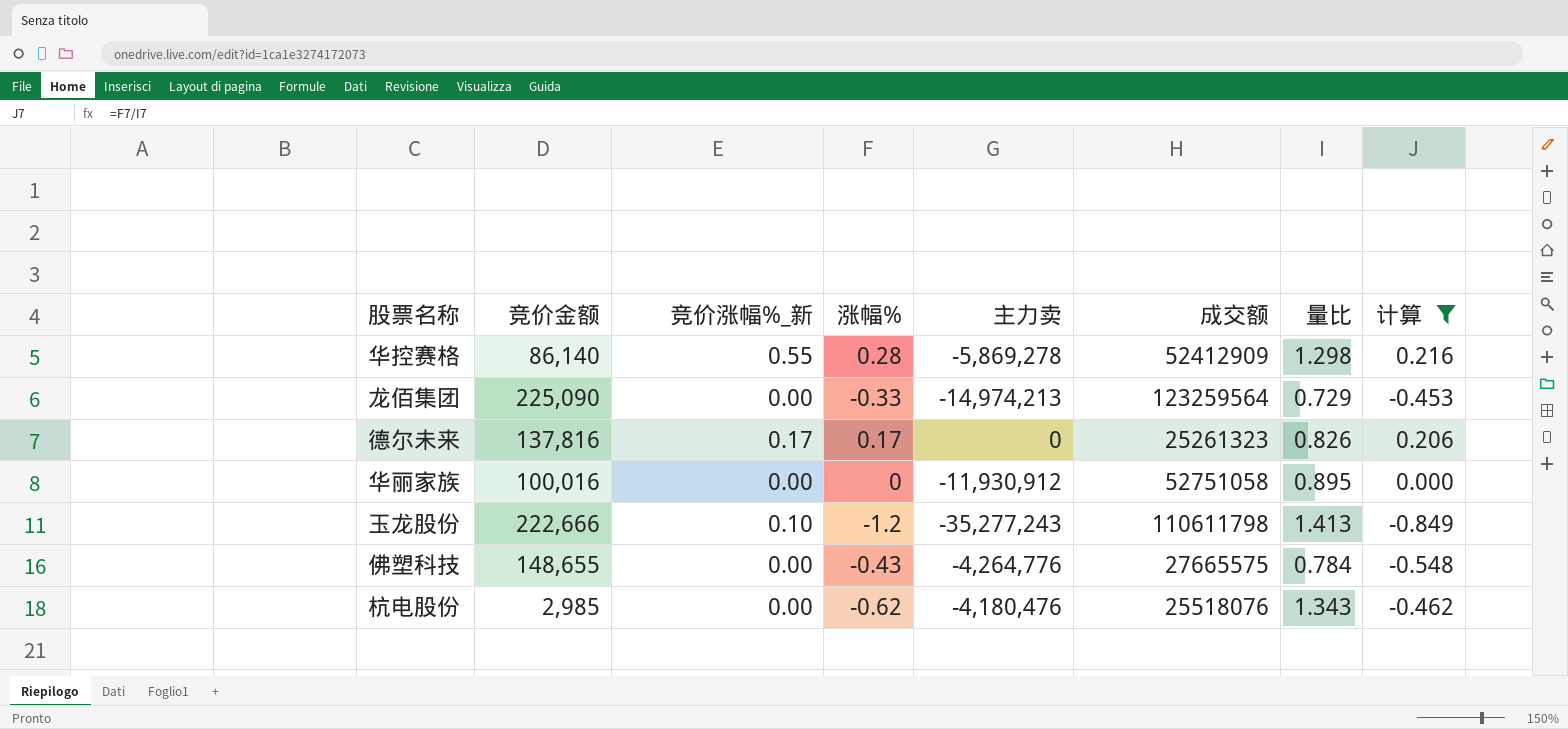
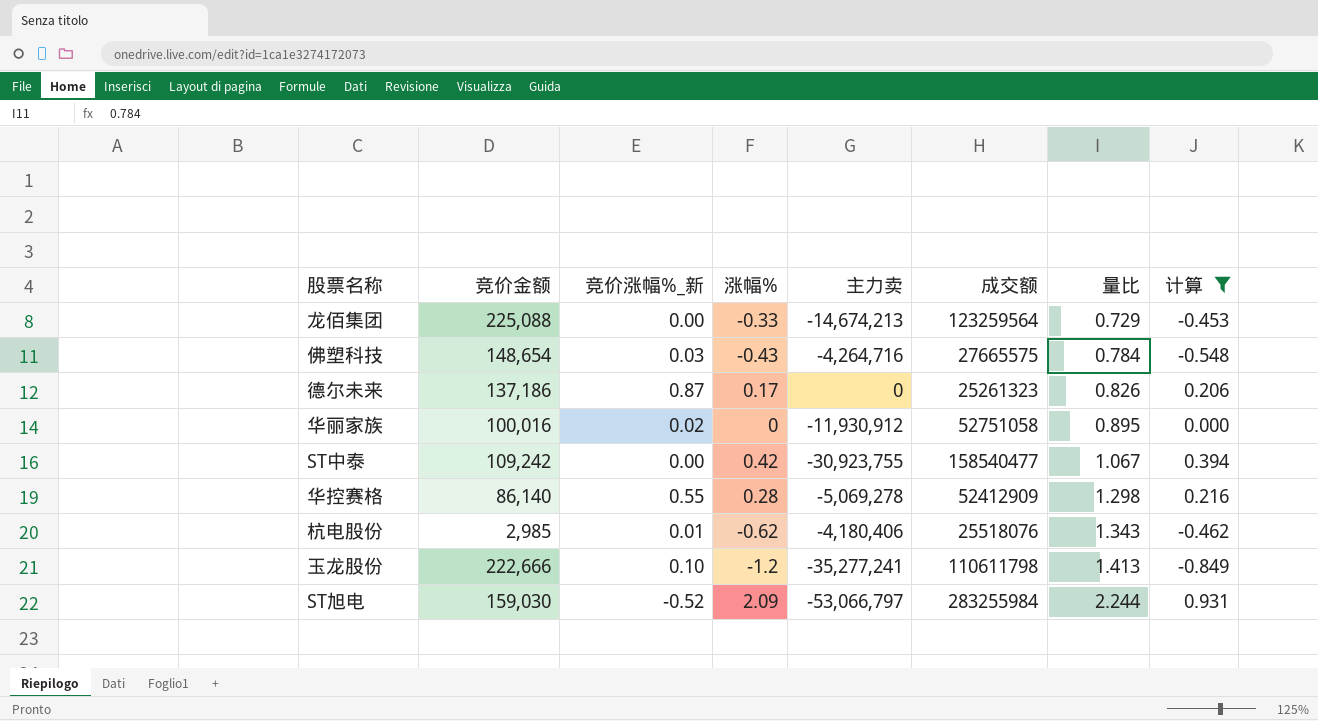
row order: none -> 量比 ascending
龙佰集团 | 竞价金额: 225,090 -> 225,088
龙佰集团 | 主力卖: -14,974,213 -> -14,674,213
佛塑科技 | 竞价金额: 148,655 -> 148,654
佛塑科技 | 竞价涨幅%_新: 0.00 -> 0.03
佛塑科技 | 主力卖: -4,264,776 -> -4,264,716
德尔未来 | 竞价金额: 137,816 -> 137,186
德尔未来 | 竞价涨幅%_新: 0.17 -> 0.87
华丽家族 | 竞价涨幅%_新: 0.00 -> 0.02
row ST中泰: none -> 109,242 | 0.00 | 0.42 | -30,923,755 | 158540477 | 1.067 | 0.394
华控赛格 | 主力卖: -5,869,278 -> -5,069,278
杭电股份 | 竞价涨幅%_新: 0.00 -> 0.01
杭电股份 | 主力卖: -4,180,476 -> -4,180,406
玉龙股份 | 主力卖: -35,277,243 -> -35,277,241
row ST旭电: none -> 159,030 | -0.52 | 2.09 | -53,066,797 | 283255984 | 2.244 | 0.931

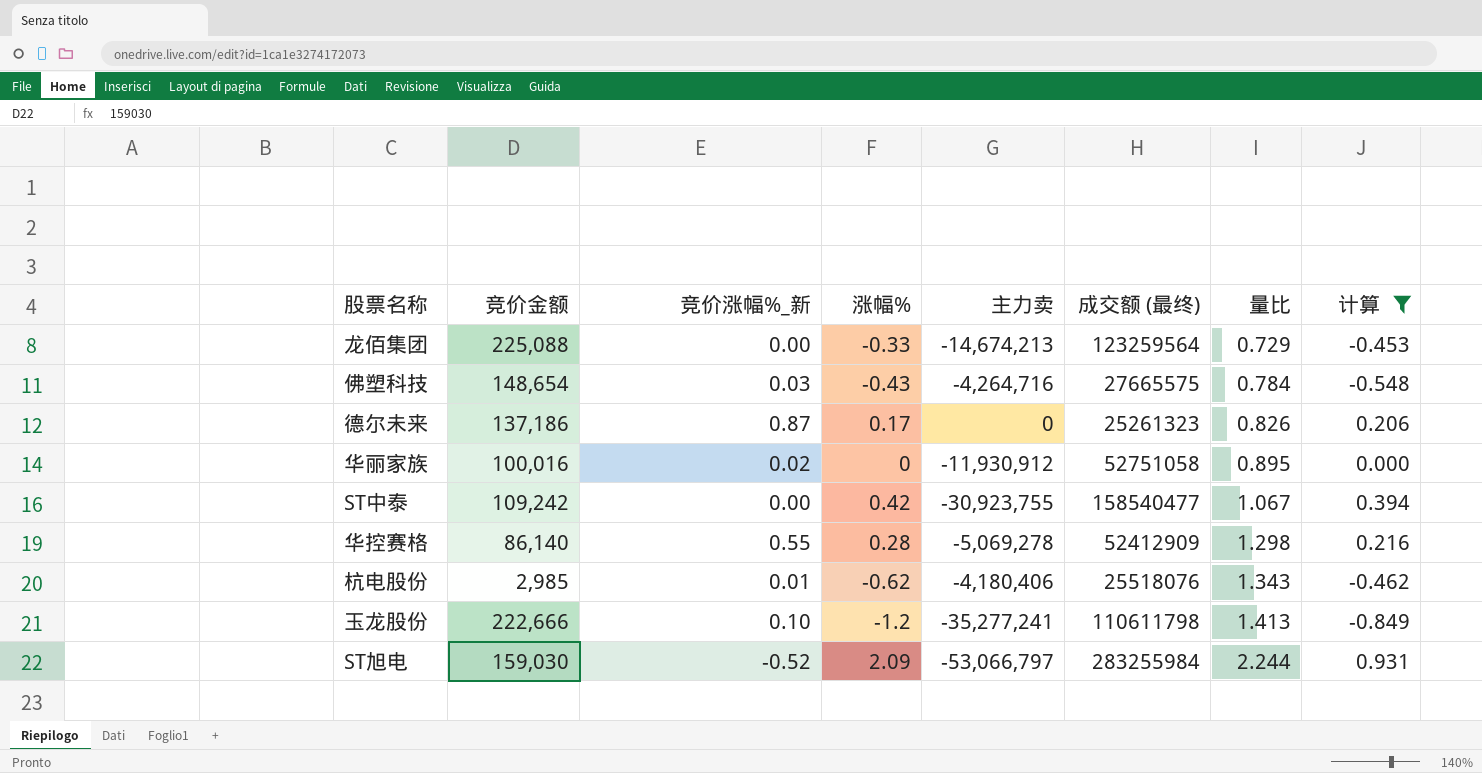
column name: 成交额 -> 成交额 (最终)

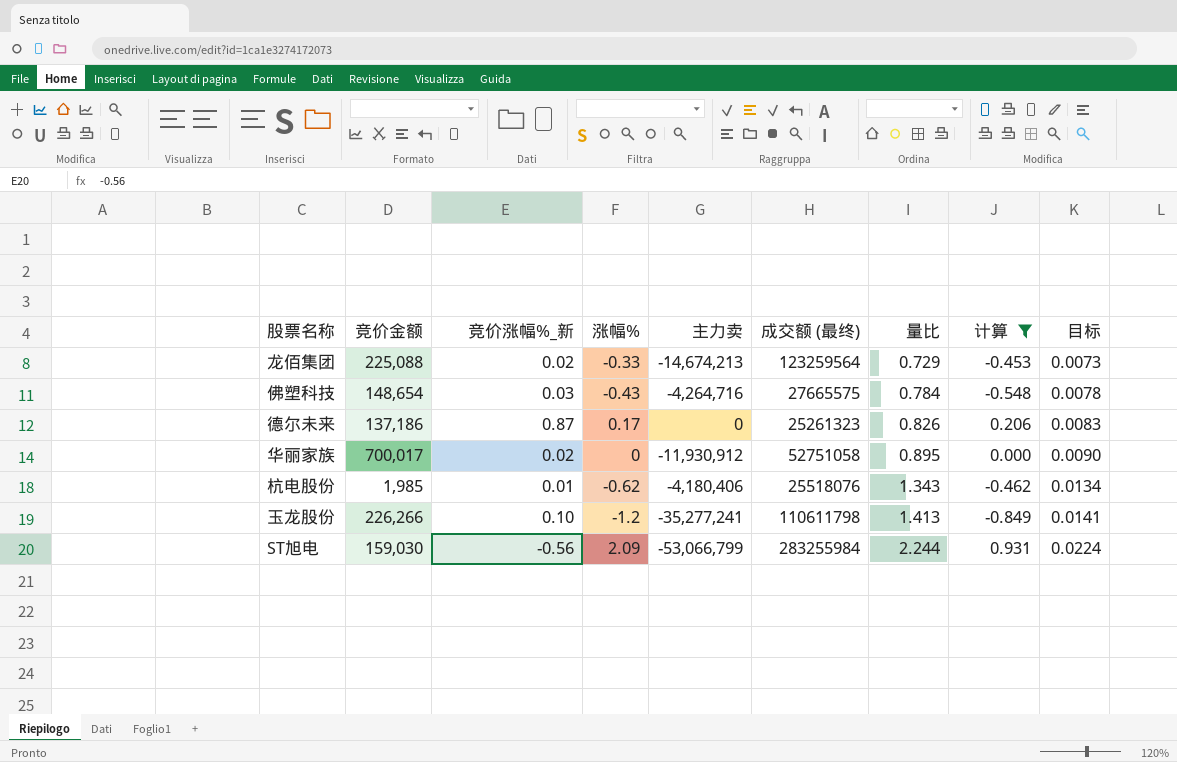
column 目标 | formula: none -> [量比] * 0.01
row ST中泰: 109,242 | 0.00 | 0.42 | -30,923,755 | 158540477 | 1.067 | 0.394 -> none
row 华控赛格: 86,140 | 0.55 | 0.28 | -5,069,278 | 52412909 | 1.298 | 0.216 -> none
龙佰集团 | 竞价涨幅%_新: 0.00 -> 0.02
华丽家族 | 竞价金额: 100,016 -> 700,017
杭电股份 | 竞价金额: 2,985 -> 1,985
玉龙股份 | 竞价金额: 222,666 -> 226,266
ST旭电 | 竞价涨幅%_新: -0.52 -> -0.56
ST旭电 | 主力卖: -53,066,797 -> -53,066,799

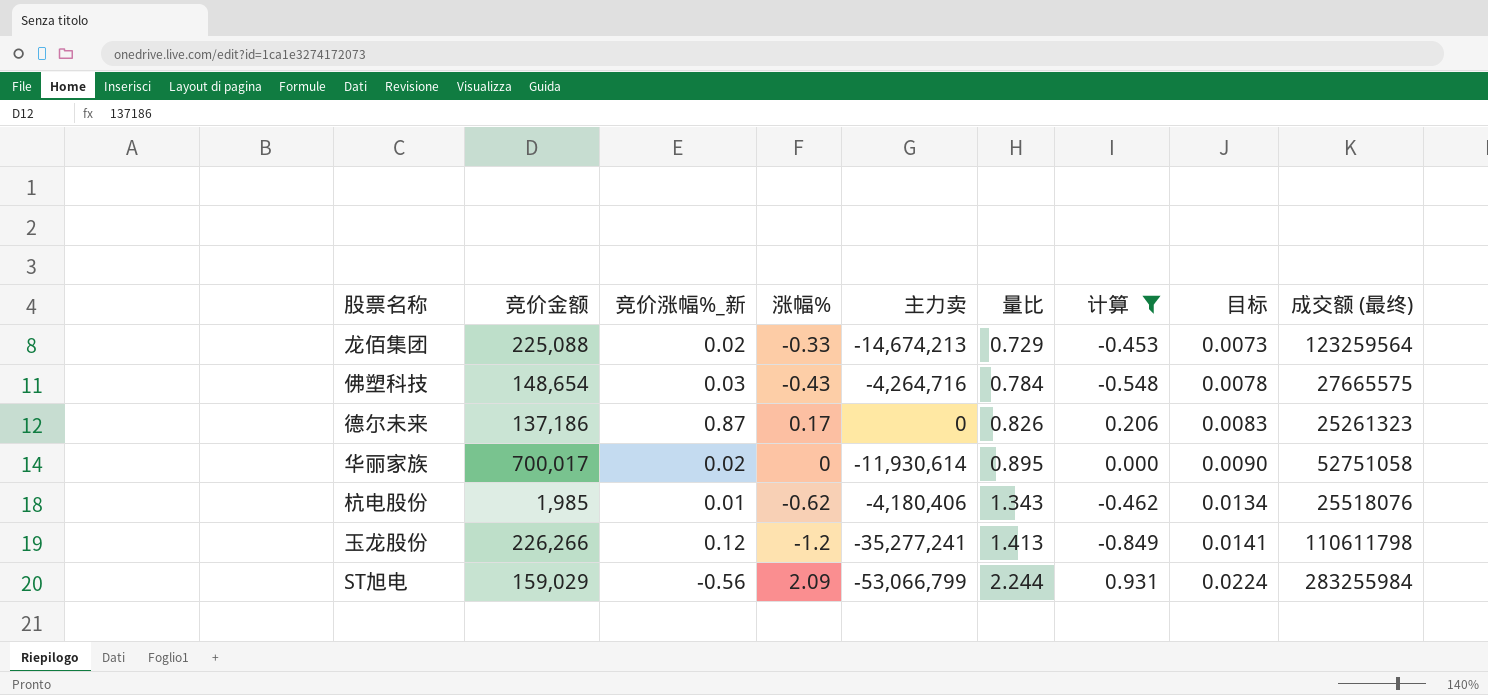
column 成交额 (最终) | position: 6 -> 9
华丽家族 | 主力卖: -11,930,912 -> -11,930,614
玉龙股份 | 竞价涨幅%_新: 0.10 -> 0.12
ST旭电 | 竞价金额: 159,030 -> 159,029

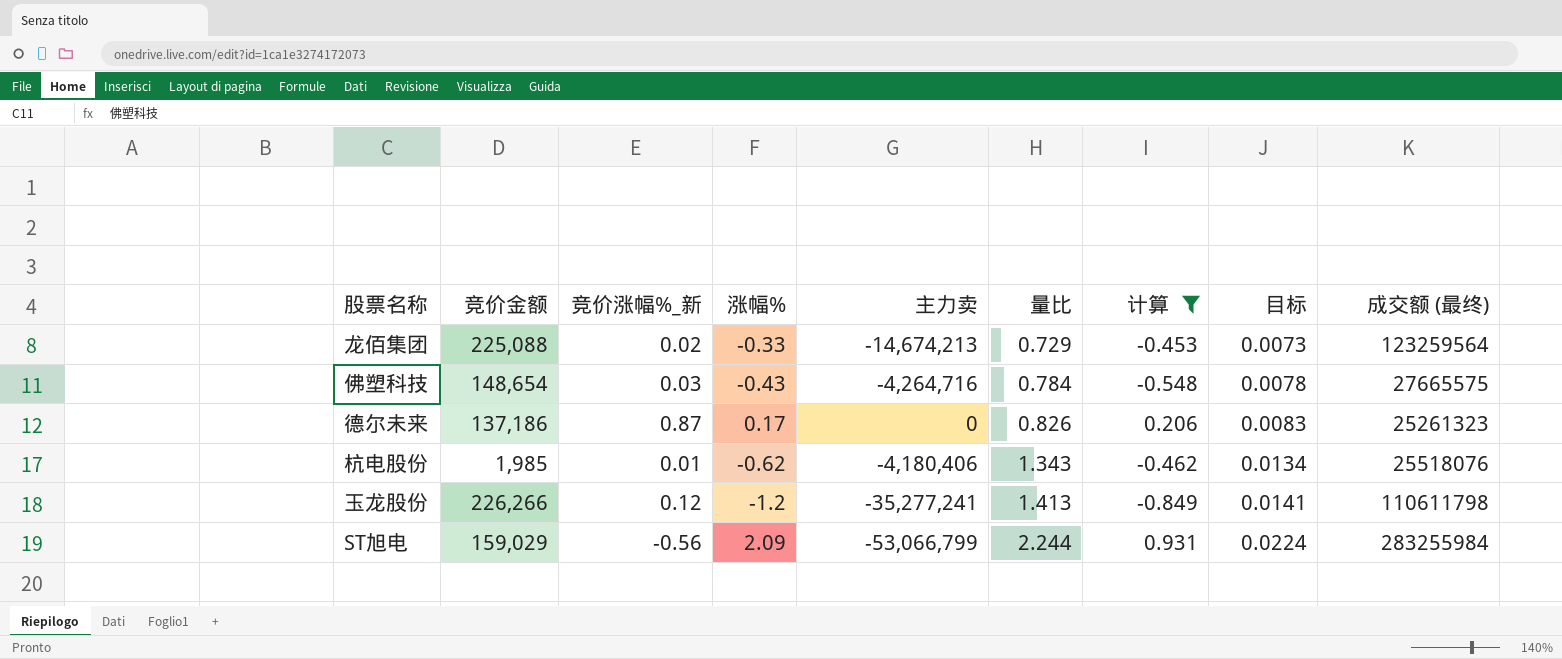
row 华丽家族: 700,017 | 0.02 | 0 | -11,930,614 | 0.895 | 0.000 | 0.0090 | 52751058 -> none

